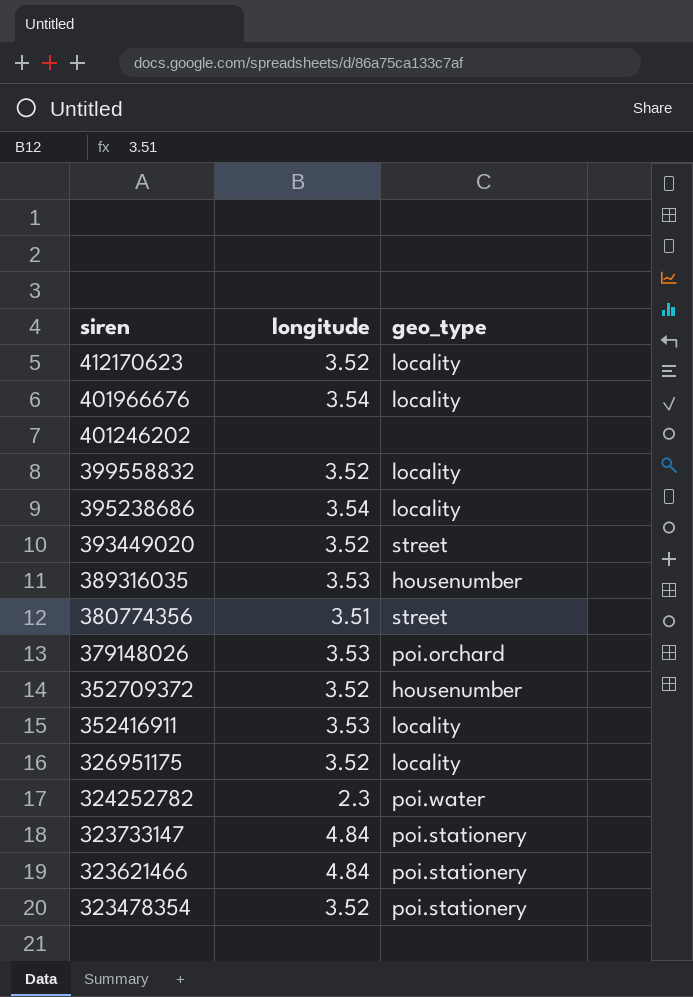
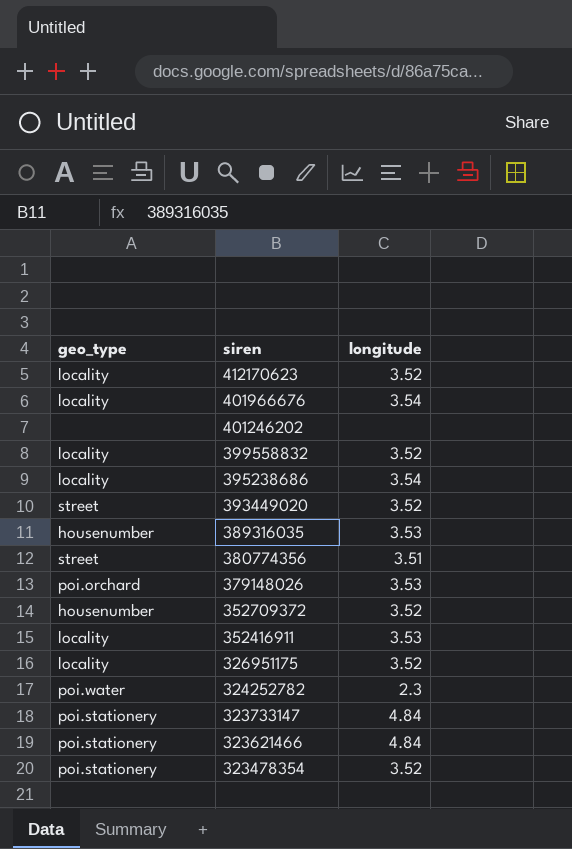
column geo_type | position: 3 -> 1

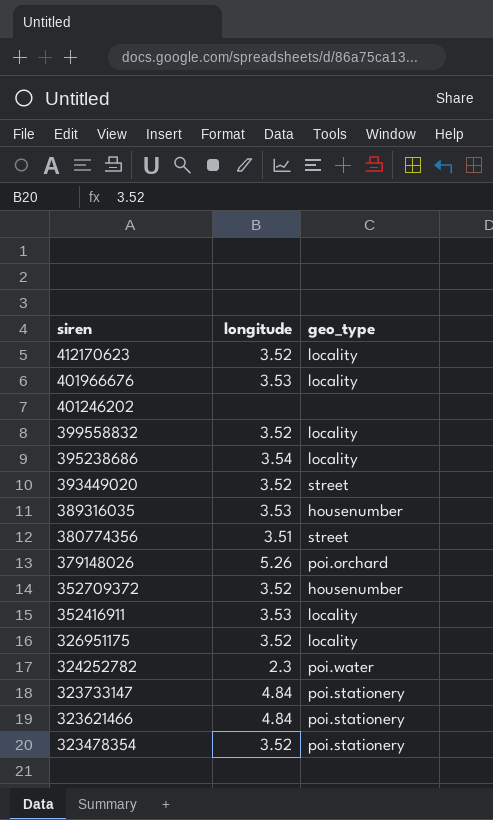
column geo_type | position: 1 -> 3
401966676 | longitude: 3.54 -> 3.53
379148026 | longitude: 3.53 -> 5.26

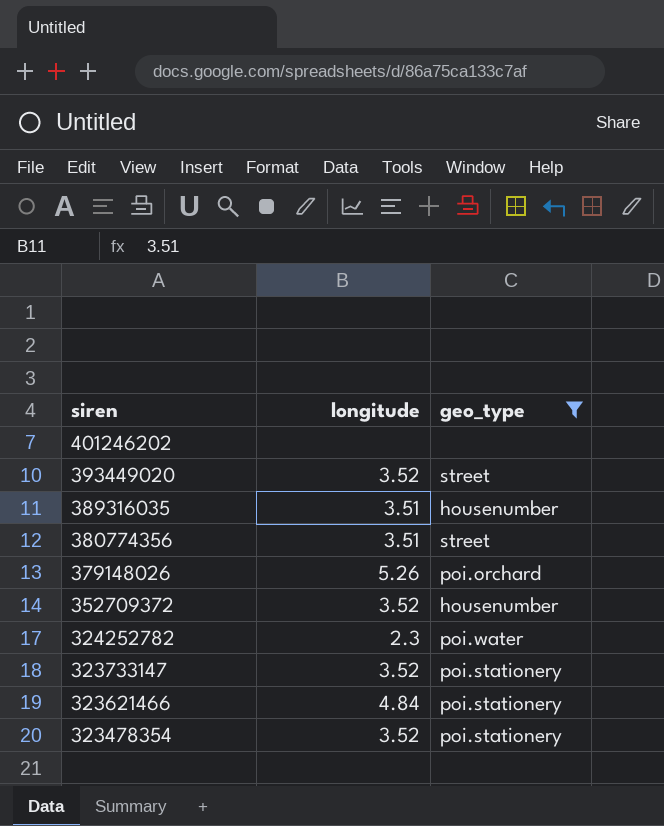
filter: none -> geo_type != locality
389316035 | longitude: 3.53 -> 3.51
323733147 | longitude: 4.84 -> 3.52

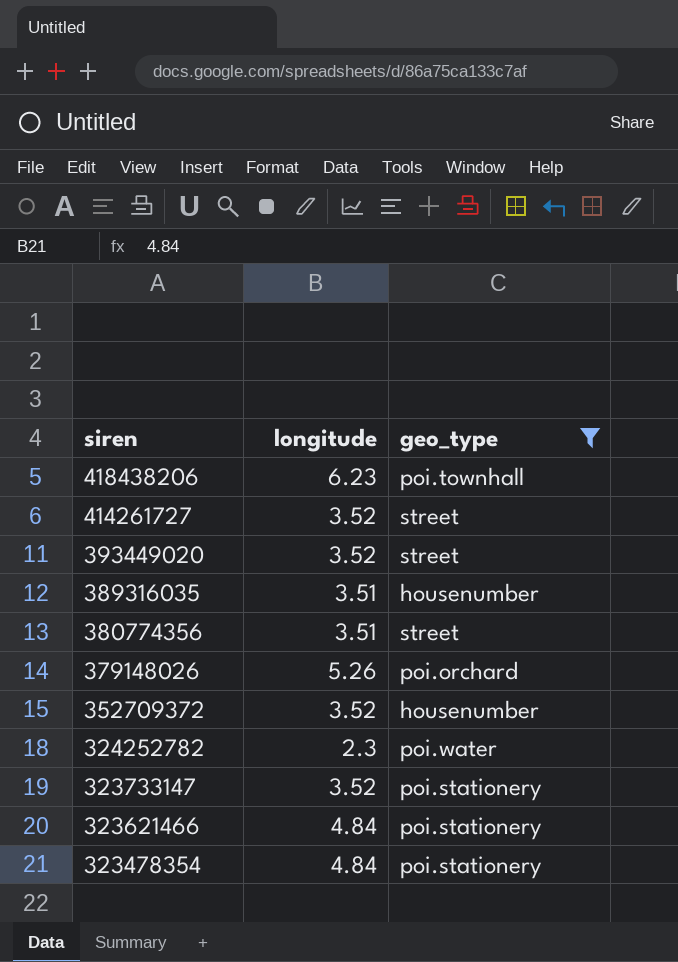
row 401246202: none | none -> none
row 418438206: none -> 6.23 | poi.townhall
row 414261727: none -> 3.52 | street
323478354 | longitude: 3.52 -> 4.84

